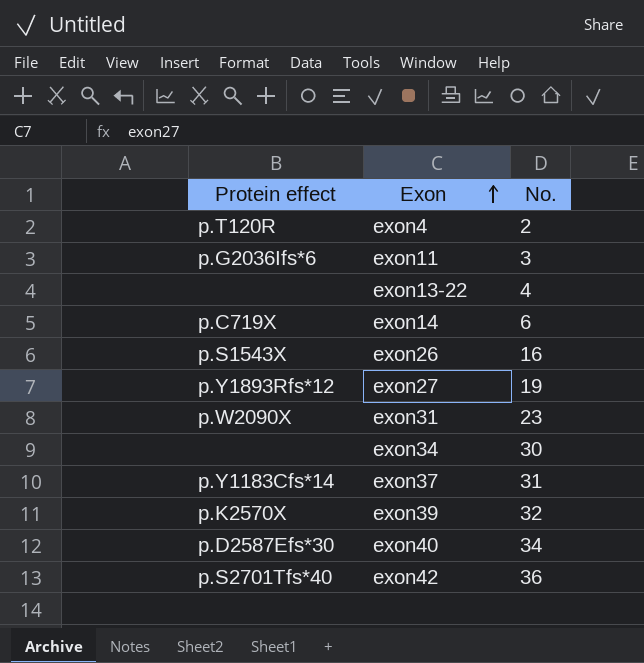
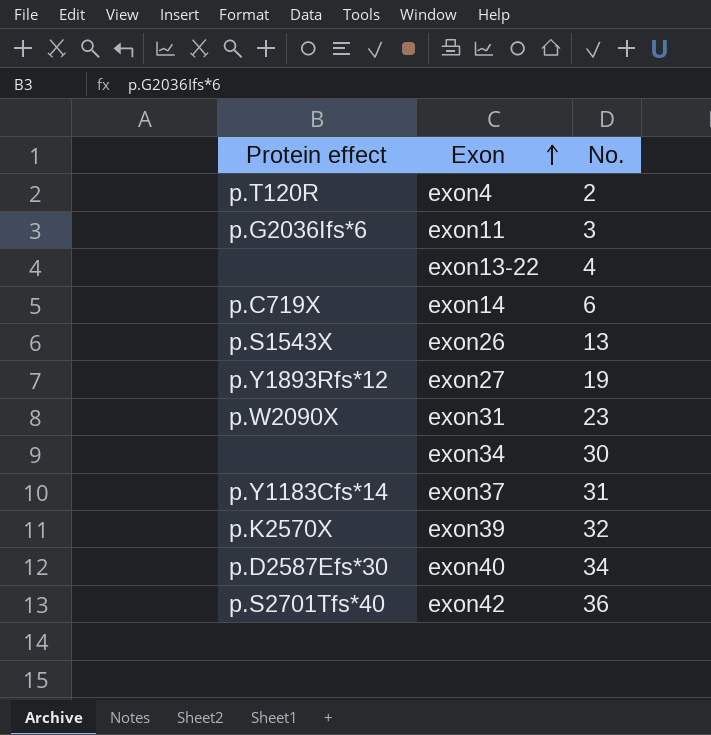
exon26 | No.: 16 -> 13

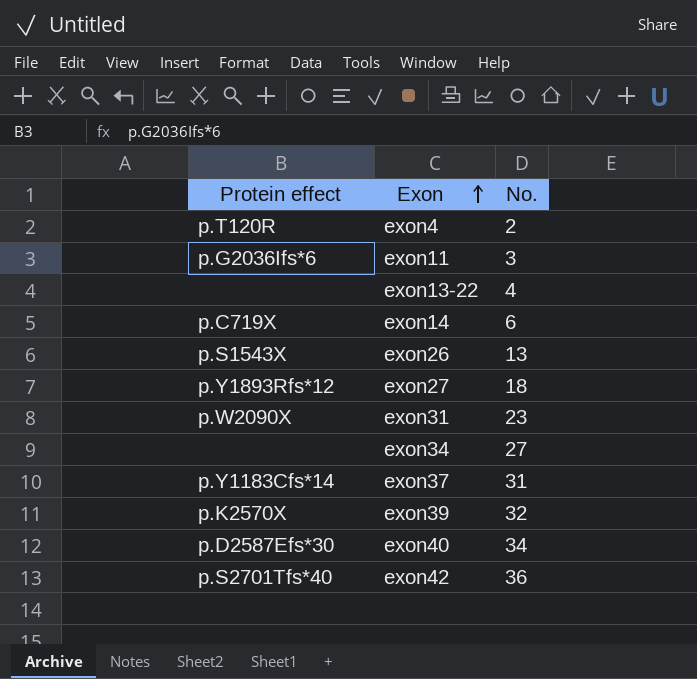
exon27 | No.: 19 -> 18
exon34 | No.: 30 -> 27

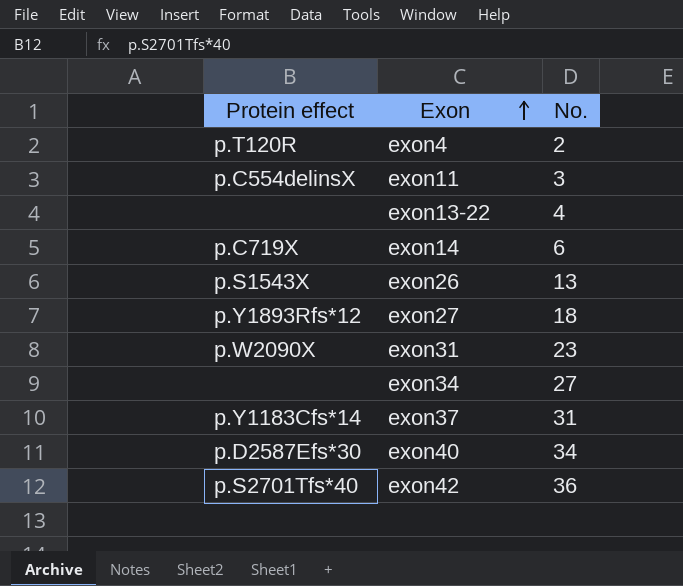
row exon39: p.K2570X | 32 -> none
exon11 | Protein effect: p.G2036Ifs*6 -> p.C554delinsX

